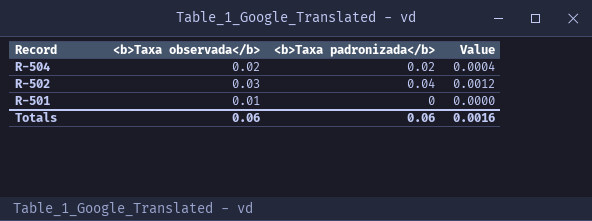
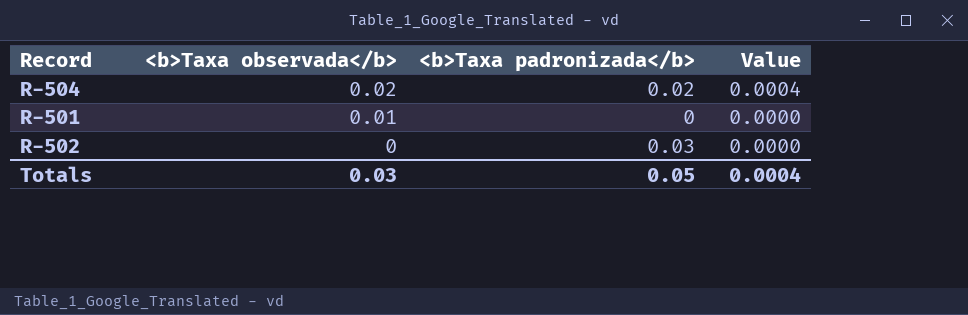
row order: Record descending -> <b>Taxa observada</b> descending
R-502 | <b>Taxa observada</b>: 0.03 -> 0
R-502 | <b>Taxa padronizada</b>: 0.04 -> 0.03
R-502 | Value: 0.0012 -> 0.0000
Totals | <b>Taxa observada</b>: 0.06 -> 0.03
Totals | <b>Taxa padronizada</b>: 0.06 -> 0.05
Totals | Value: 0.0016 -> 0.0004

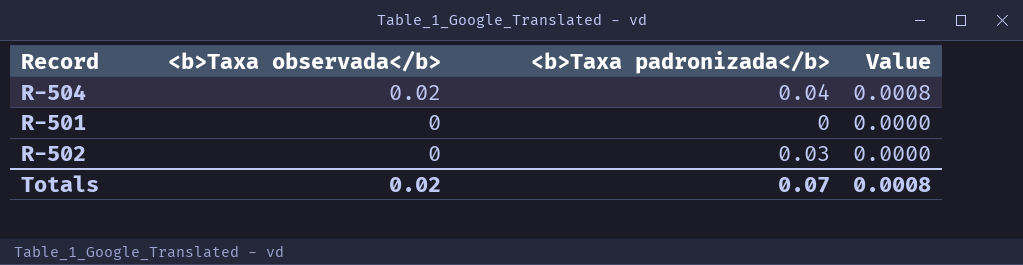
R-504 | <b>Taxa padronizada</b>: 0.02 -> 0.04
R-504 | Value: 0.0004 -> 0.0008
R-501 | <b>Taxa observada</b>: 0.01 -> 0
Totals | <b>Taxa observada</b>: 0.03 -> 0.02
Totals | <b>Taxa padronizada</b>: 0.05 -> 0.07
Totals | Value: 0.0004 -> 0.0008

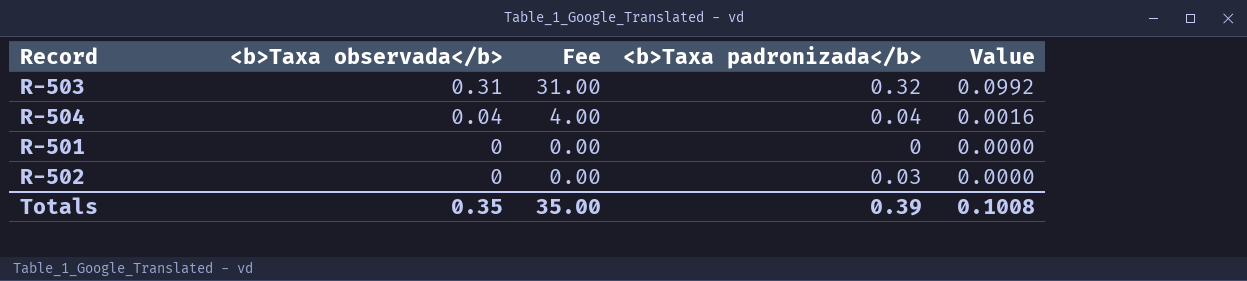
column Fee | formula: none -> [<b>Taxa observada</b>] * 100
row R-503: none -> 0.31 | 31.00 | 0.32 | 0.0992
R-504 | <b>Taxa observada</b>: 0.02 -> 0.04
R-504 | Value: 0.0008 -> 0.0016
Totals | <b>Taxa observada</b>: 0.02 -> 0.35
Totals | <b>Taxa padronizada</b>: 0.07 -> 0.39
Totals | Value: 0.0008 -> 0.1008

